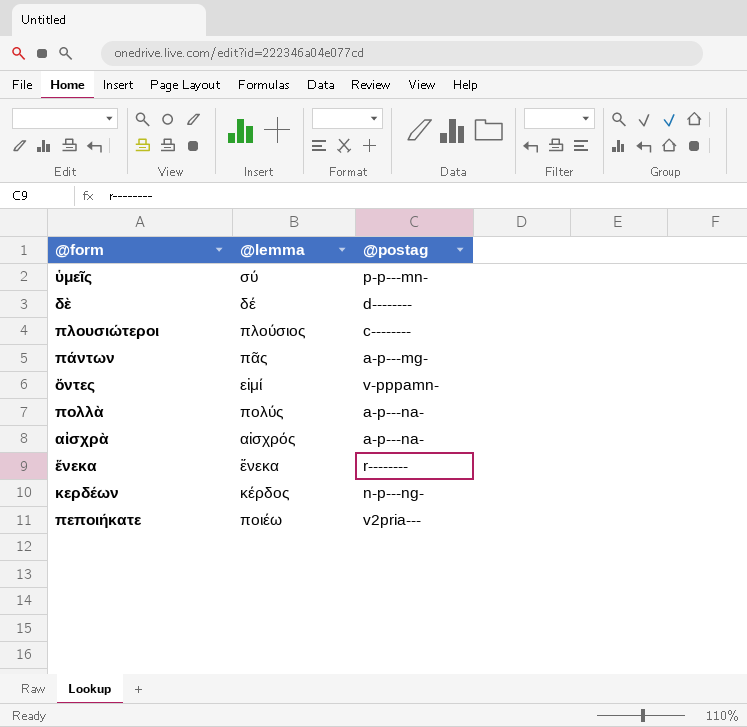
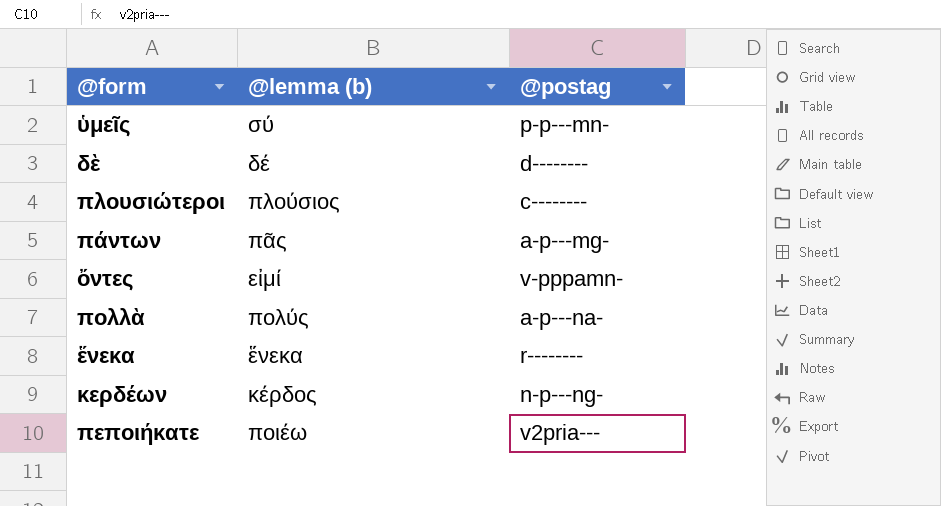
column name: @lemma -> @lemma (b)
row αἰσχρὰ: αἰσχρός | a-p---na- -> none

